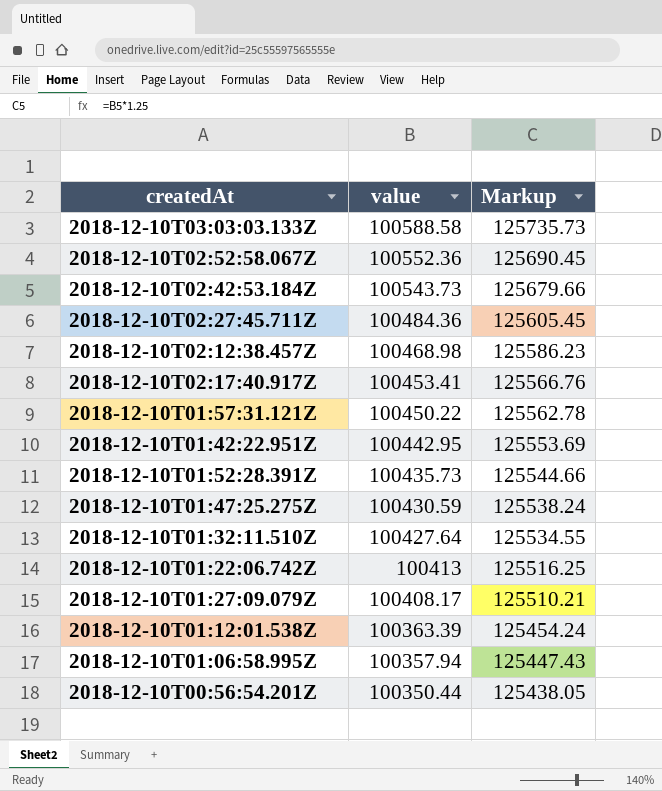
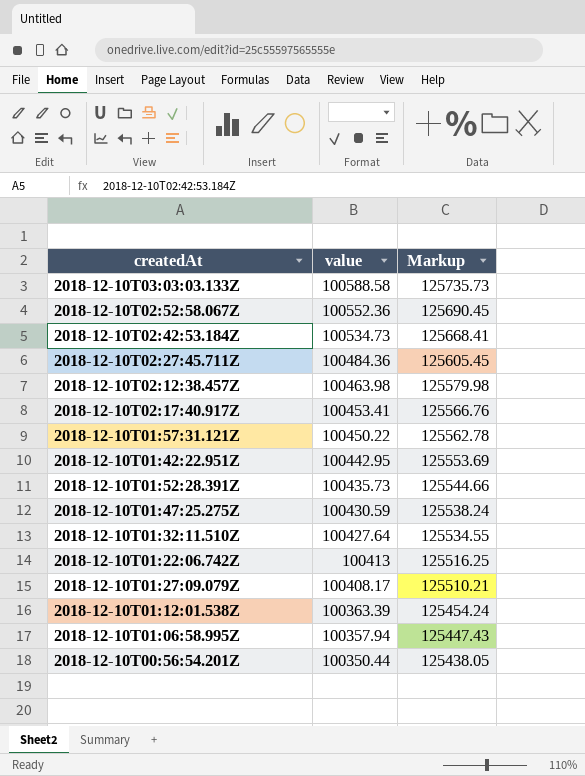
2018-12-10T02:42:53.184Z | value: 100543.73 -> 100534.73
2018-12-10T02:42:53.184Z | Markup: 125679.66 -> 125668.41
2018-12-10T02:12:38.457Z | value: 100468.98 -> 100463.98
2018-12-10T02:12:38.457Z | Markup: 125586.23 -> 125579.98

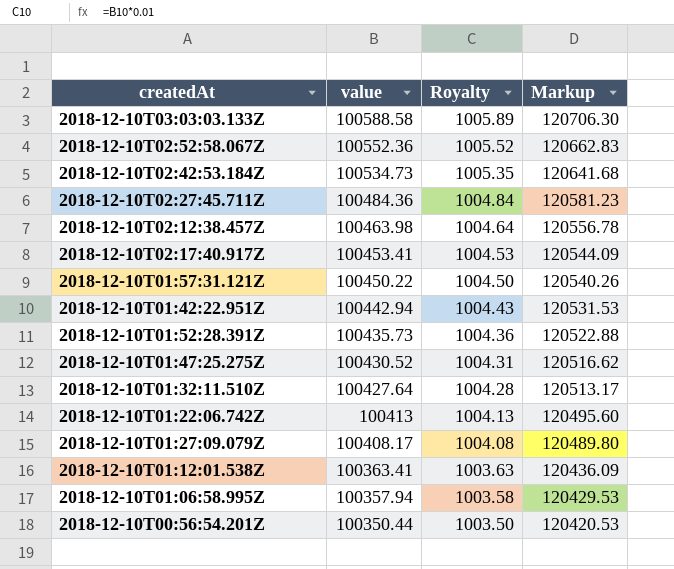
column Royalty | formula: none -> [value] * 0.01
column Markup | formula: [value] * 1.25 -> [value] * 1.2
2018-12-10T01:42:22.951Z | value: 100442.95 -> 100442.94
2018-12-10T01:47:25.275Z | value: 100430.59 -> 100430.52
2018-12-10T01:12:01.538Z | value: 100363.39 -> 100363.41

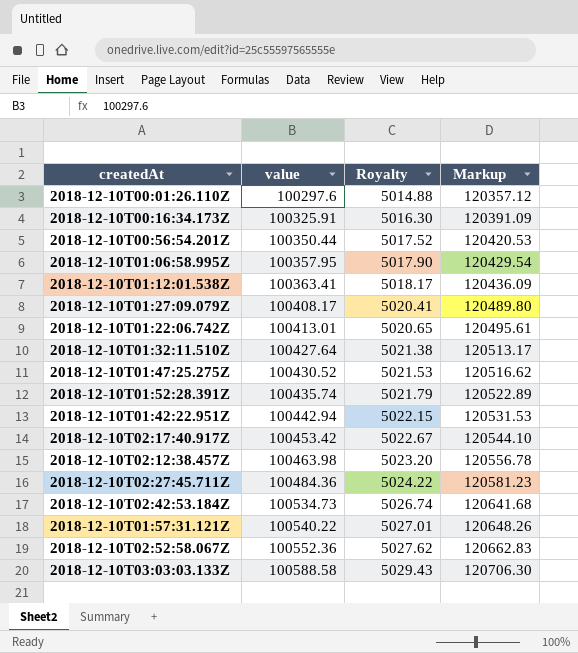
row order: value descending -> value ascending
column Royalty | formula: [value] * 0.01 -> [value] * 0.05
row 2018-12-10T00:01:26.110Z: none -> 100297.6 | 5014.88 | 120357.12
row 2018-12-10T00:16:34.173Z: none -> 100325.91 | 5016.30 | 120391.09
2018-12-10T01:06:58.995Z | value: 100357.94 -> 100357.95
2018-12-10T01:06:58.995Z | Markup: 120429.53 -> 120429.54
2018-12-10T01:22:06.742Z | value: 100413 -> 100413.01
2018-12-10T01:22:06.742Z | Markup: 120495.60 -> 120495.61
2018-12-10T01:52:28.391Z | value: 100435.73 -> 100435.74
2018-12-10T01:52:28.391Z | Markup: 120522.88 -> 120522.89
2018-12-10T02:17:40.917Z | value: 100453.41 -> 100453.42
2018-12-10T02:17:40.917Z | Markup: 120544.09 -> 120544.10
2018-12-10T01:57:31.121Z | value: 100450.22 -> 100540.22
2018-12-10T01:57:31.121Z | Markup: 120540.26 -> 120648.26

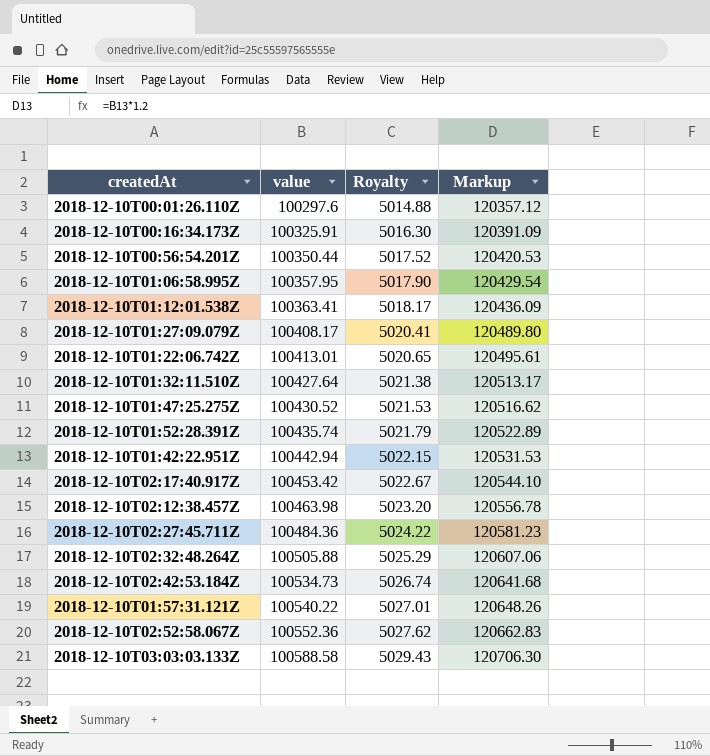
row 2018-12-10T02:32:48.264Z: none -> 100505.88 | 5025.29 | 120607.06

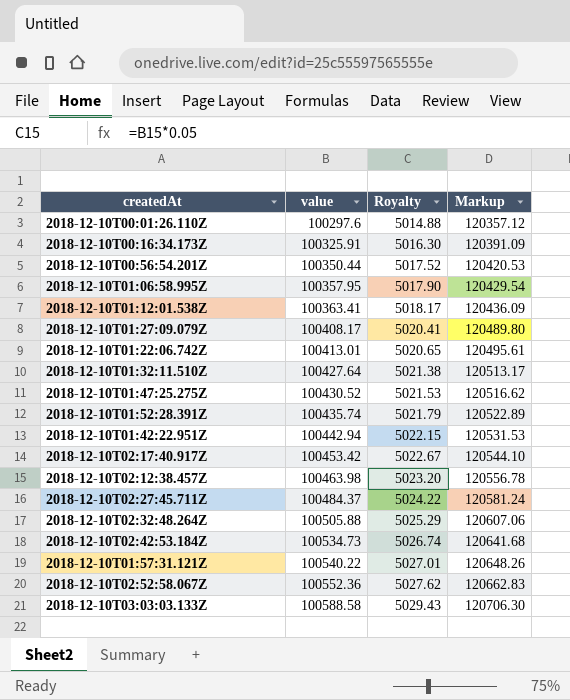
2018-12-10T02:27:45.711Z | value: 100484.36 -> 100484.37
2018-12-10T02:27:45.711Z | Markup: 120581.23 -> 120581.24

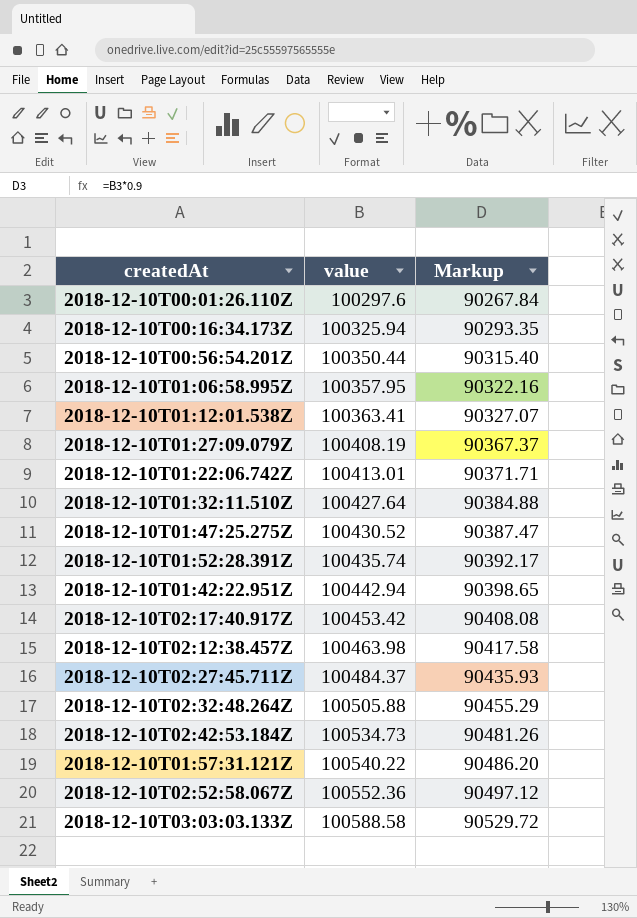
column Royalty | formula: [value] * 0.05 -> none
column Markup | formula: [value] * 1.2 -> [value] * 0.9
2018-12-10T00:16:34.173Z | value: 100325.91 -> 100325.94
2018-12-10T01:27:09.079Z | value: 100408.17 -> 100408.19

